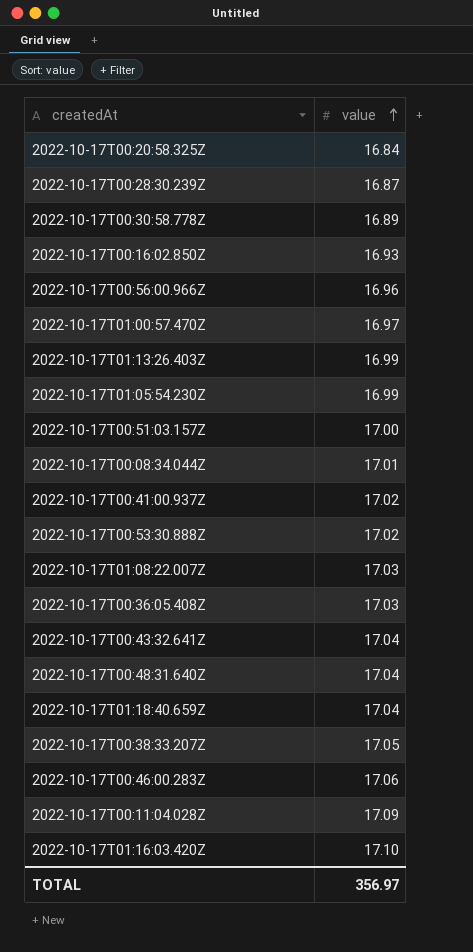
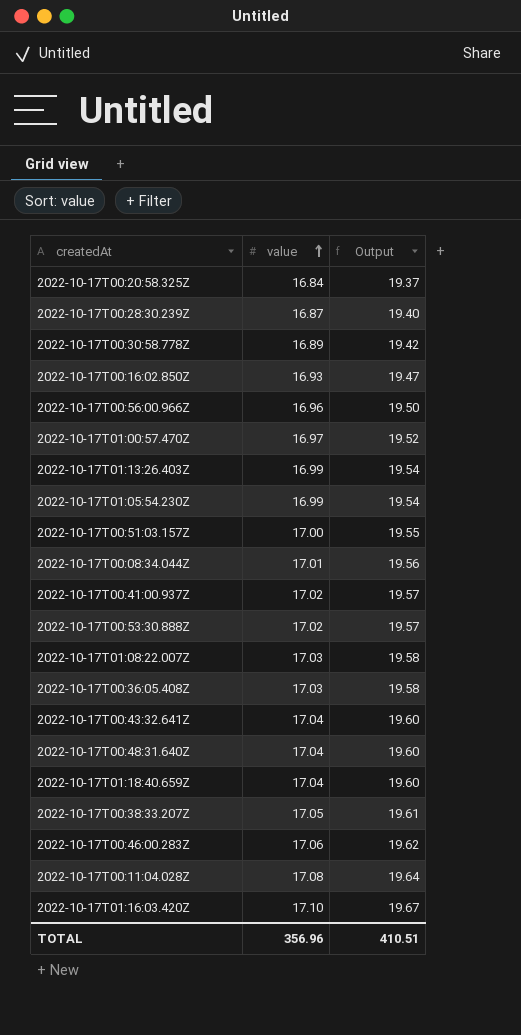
column Output | formula: none -> [value] * 1.15
2022-10-17T00:11:04.028Z | value: 17.09 -> 17.08
TOTAL | value: 356.97 -> 356.96

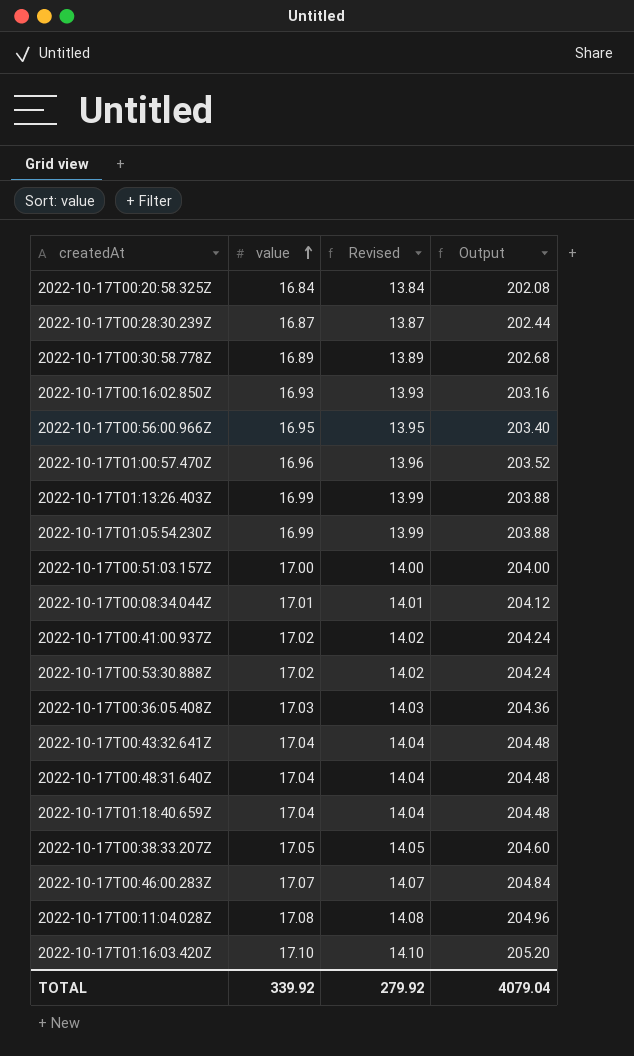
column Revised | formula: none -> [value] - 3
column Output | formula: [value] * 1.15 -> [value] * 12
row 2022-10-17T01:08:22.007Z: 17.03 | 19.58 -> none
2022-10-17T00:56:00.966Z | value: 16.96 -> 16.95
2022-10-17T01:00:57.470Z | value: 16.97 -> 16.96
2022-10-17T00:46:00.283Z | value: 17.06 -> 17.07
TOTAL | value: 356.96 -> 339.92
TOTAL | Output: 410.51 -> 4079.04

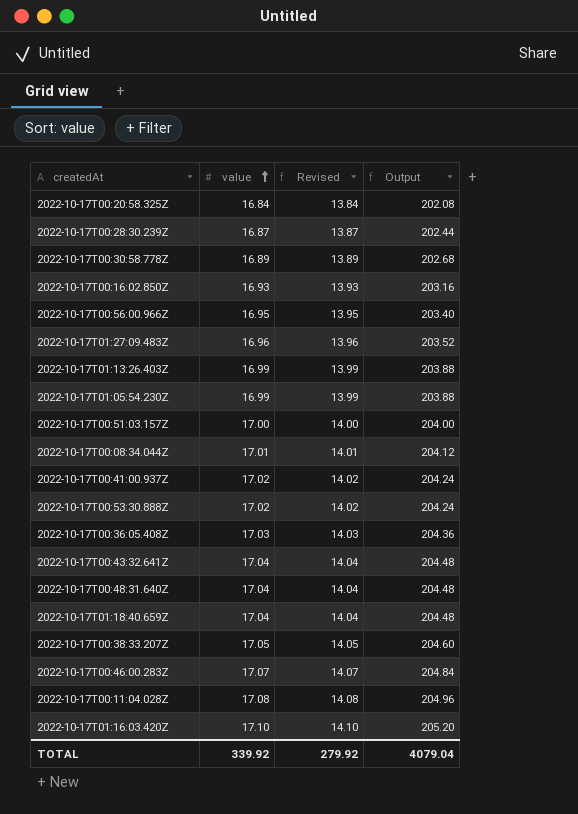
row 2022-10-17T01:00:57.470Z: 16.96 | 13.96 | 203.52 -> none
row 2022-10-17T01:27:09.483Z: none -> 16.96 | 13.96 | 203.52

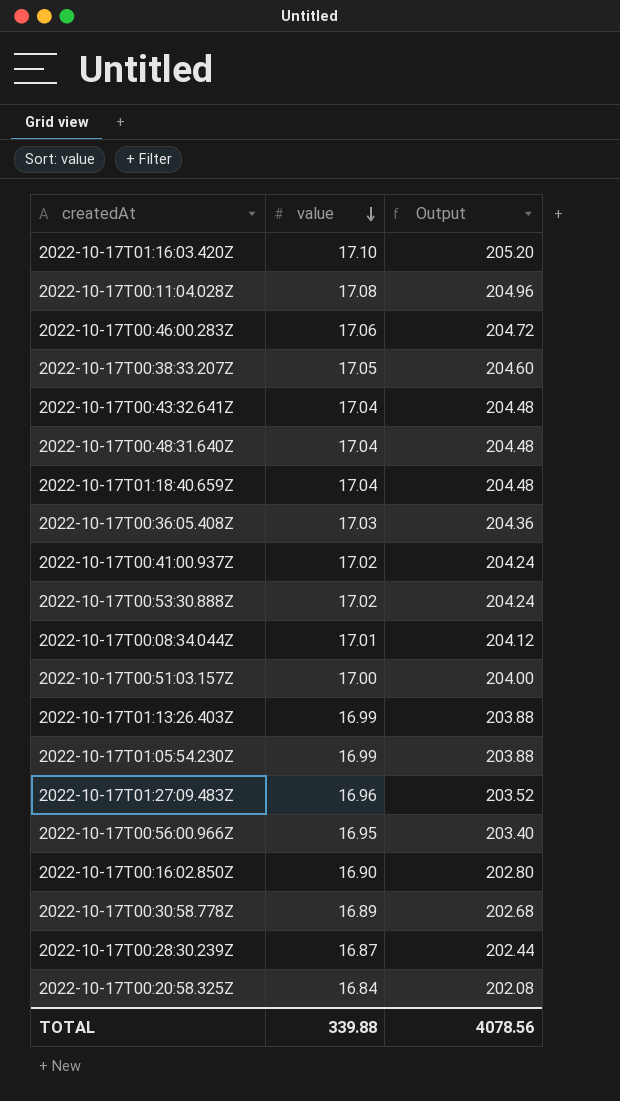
row order: value ascending -> value descending
column Revised | formula: [value] - 3 -> none
2022-10-17T00:46:00.283Z | value: 17.07 -> 17.06
2022-10-17T00:46:00.283Z | Output: 204.84 -> 204.72
2022-10-17T00:16:02.850Z | value: 16.93 -> 16.90
2022-10-17T00:16:02.850Z | Output: 203.16 -> 202.80
TOTAL | value: 339.92 -> 339.88
TOTAL | Output: 4079.04 -> 4078.56

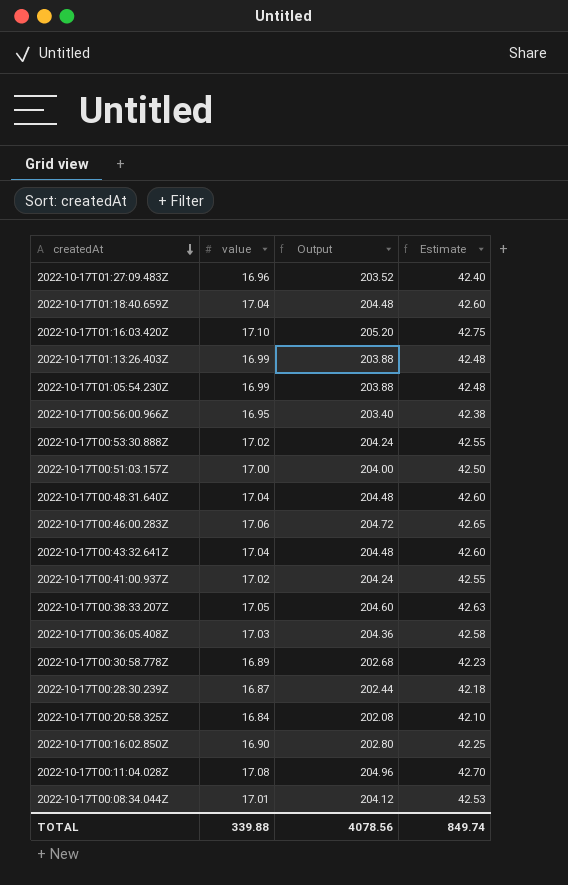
row order: value descending -> createdAt descending
column Estimate | formula: none -> [value] * 2.5

